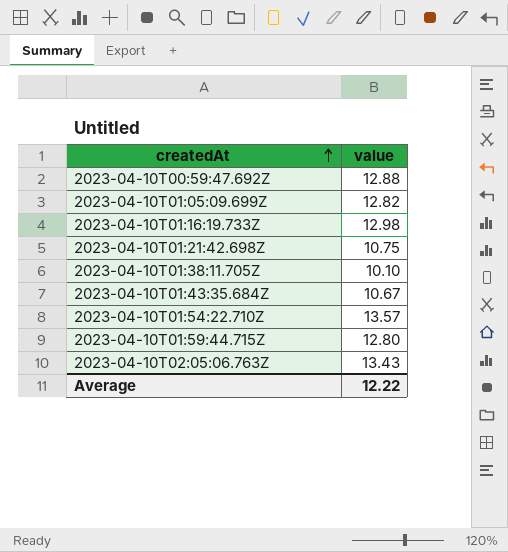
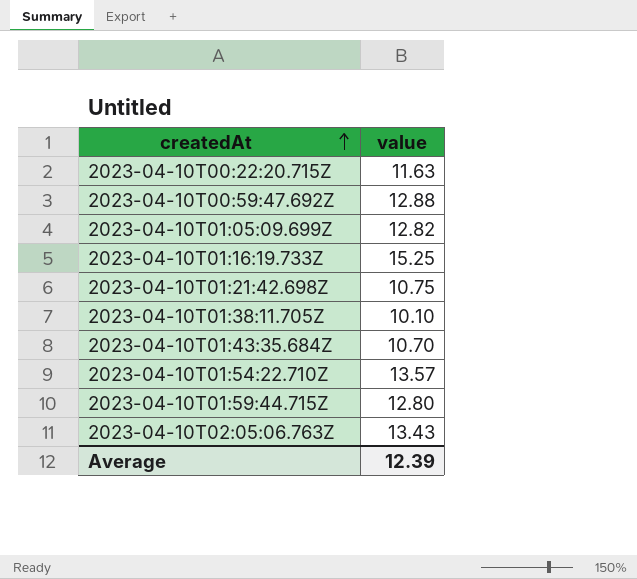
row 2023-04-10T00:22:20.715Z: none -> 11.63
2023-04-10T01:16:19.733Z | value: 12.98 -> 15.25
2023-04-10T01:43:35.684Z | value: 10.67 -> 10.70
Average | value: 12.22 -> 12.39

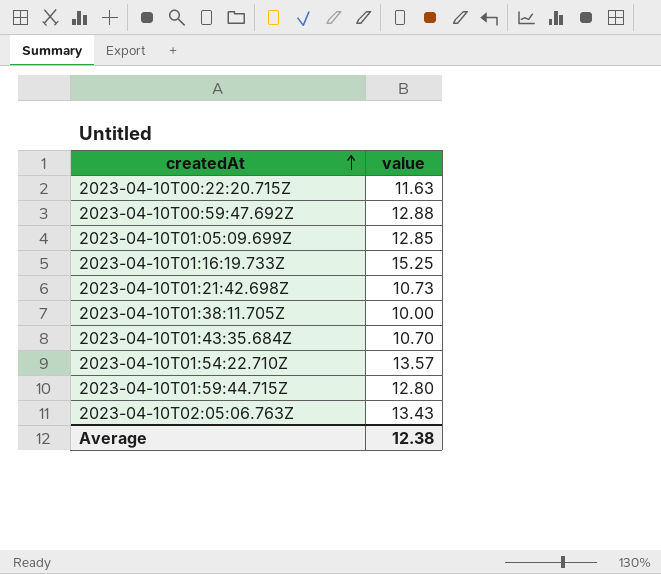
2023-04-10T01:05:09.699Z | value: 12.82 -> 12.85
2023-04-10T01:21:42.698Z | value: 10.75 -> 10.73
2023-04-10T01:38:11.705Z | value: 10.10 -> 10.00
Average | value: 12.39 -> 12.38

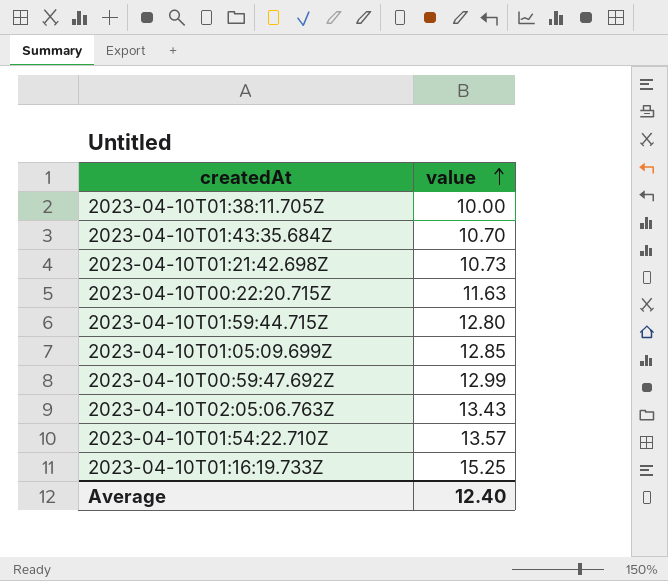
row order: createdAt ascending -> value ascending
2023-04-10T00:59:47.692Z | value: 12.88 -> 12.99
Average | value: 12.38 -> 12.40

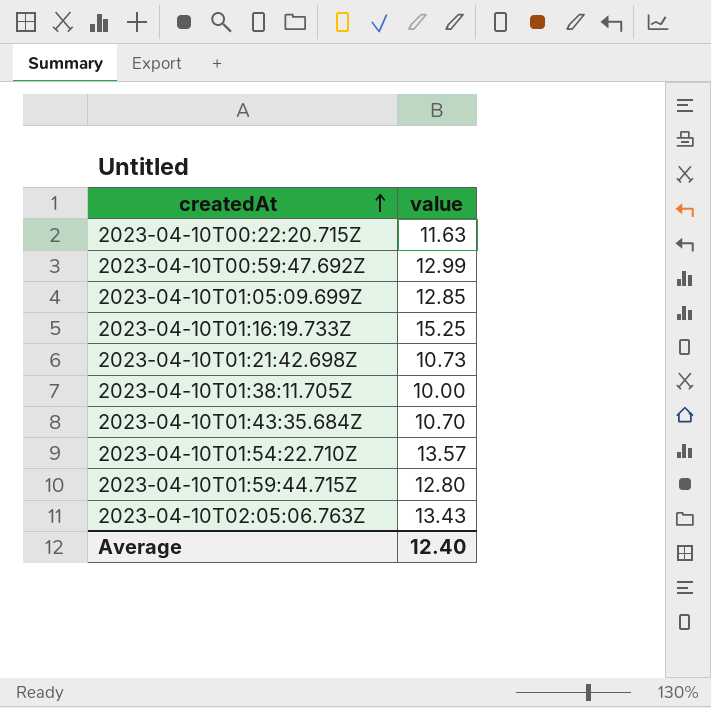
row order: value ascending -> createdAt ascending

